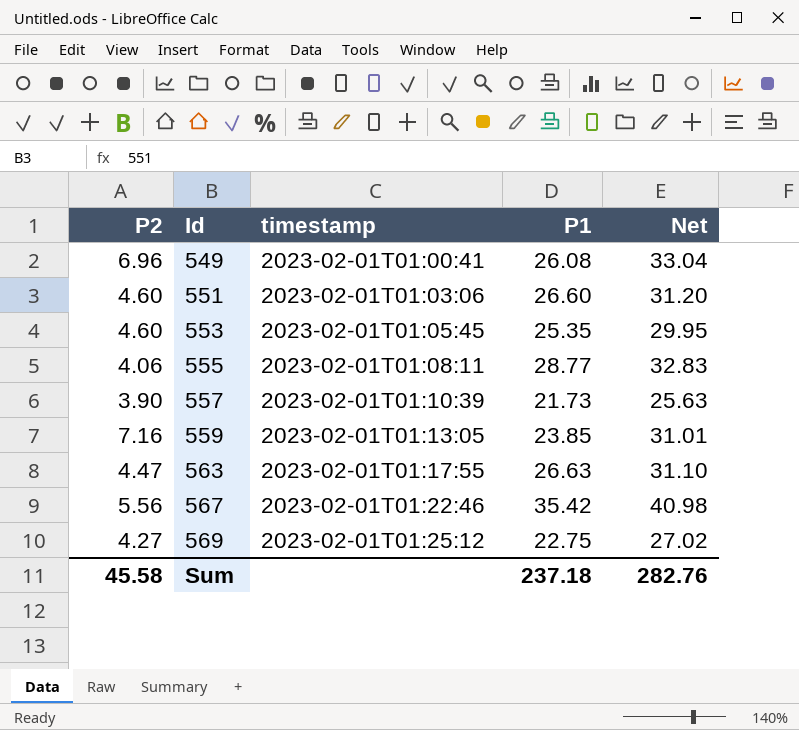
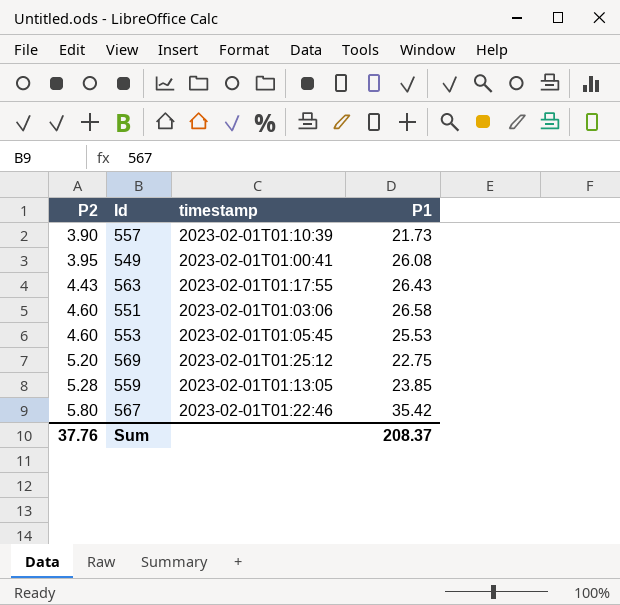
row order: Id ascending -> P2 ascending
column Net | formula: [P2] + [P1] -> none
row 555: 4.06 | 2023-02-01T01:08:11 | 28.77 | 32.83 -> none
549 | P2: 6.96 -> 3.95
563 | P2: 4.47 -> 4.43
563 | P1: 26.63 -> 26.43
551 | P1: 26.60 -> 26.58
553 | P1: 25.35 -> 25.53
569 | P2: 4.27 -> 5.20
559 | P2: 7.16 -> 5.28
567 | P2: 5.56 -> 5.80
Sum | P2: 45.58 -> 37.76
Sum | P1: 237.18 -> 208.37

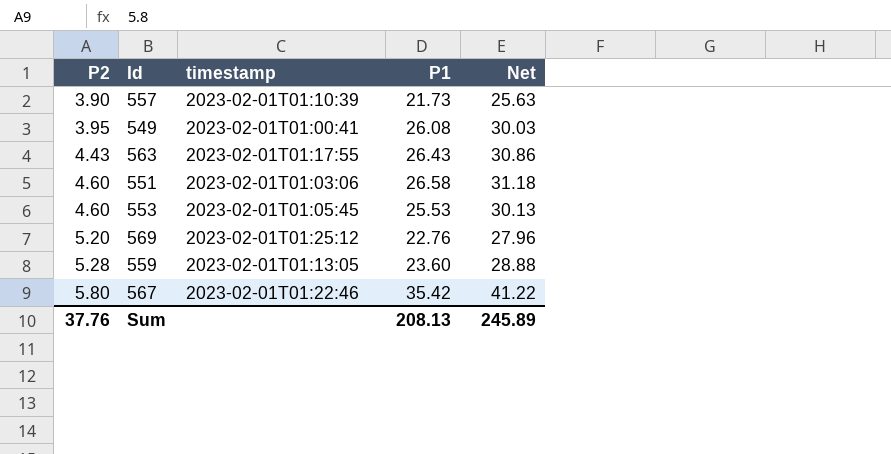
column Net | formula: none -> [P2] + [P1]
569 | P1: 22.75 -> 22.76
559 | P1: 23.85 -> 23.60
Sum | P1: 208.37 -> 208.13

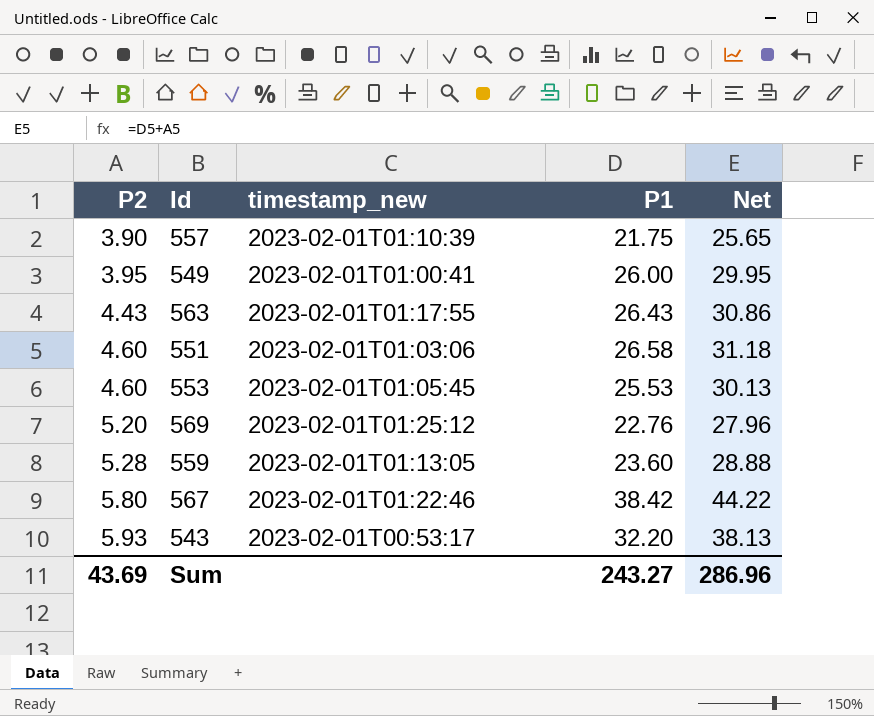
column name: timestamp -> timestamp_new
557 | P1: 21.73 -> 21.75
557 | Net: 25.63 -> 25.65
549 | P1: 26.08 -> 26.00
549 | Net: 30.03 -> 29.95
567 | P1: 35.42 -> 38.42
567 | Net: 41.22 -> 44.22
row 543: none -> 5.93 | 2023-02-01T00:53:17 | 32.20 | 38.13
Sum | P2: 37.76 -> 43.69
Sum | P1: 208.13 -> 243.27
Sum | Net: 245.89 -> 286.96

